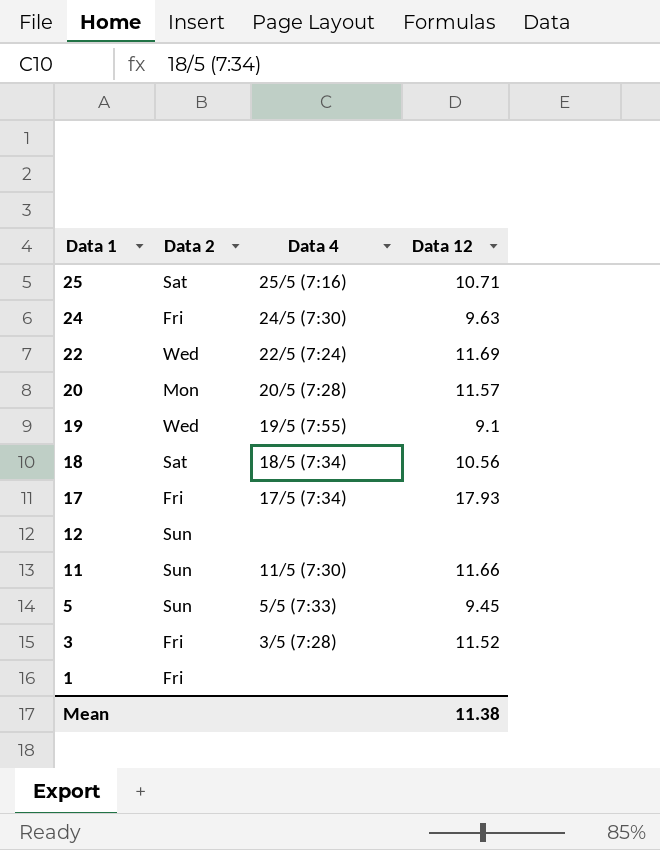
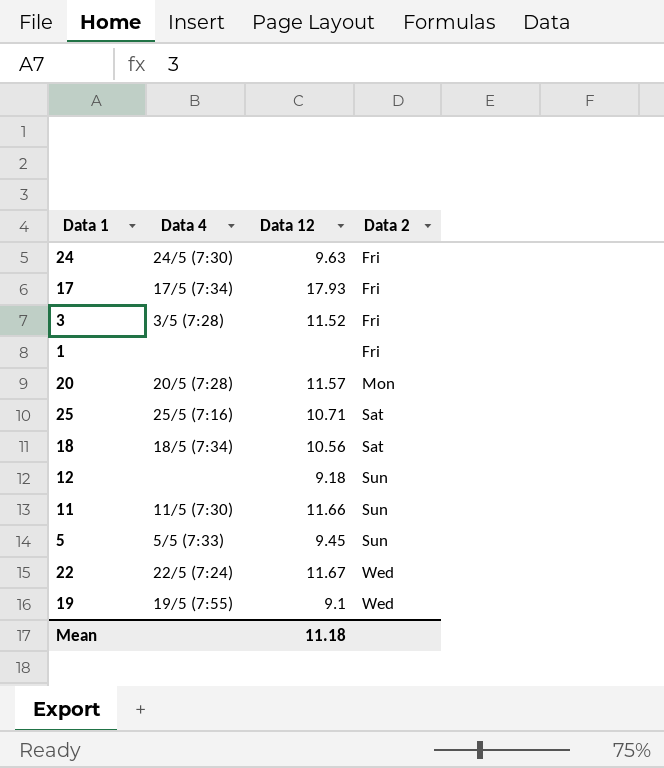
row order: Data 1 descending -> Data 2 ascending
column Data 2 | position: 2 -> 4
12 | Data 12: none -> 9.18
22 | Data 12: 11.69 -> 11.67
Mean | Data 12: 11.38 -> 11.18

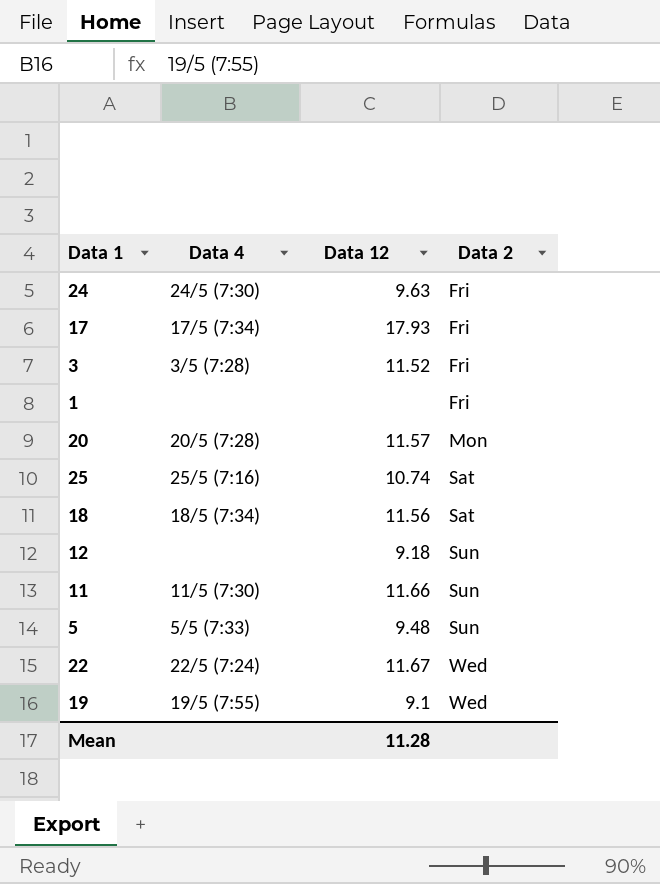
25 | Data 12: 10.71 -> 10.74
18 | Data 12: 10.56 -> 11.56
5 | Data 12: 9.45 -> 9.48
Mean | Data 12: 11.18 -> 11.28

